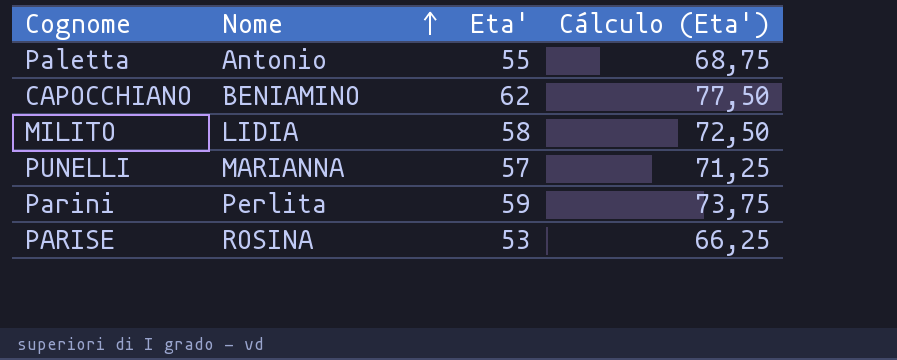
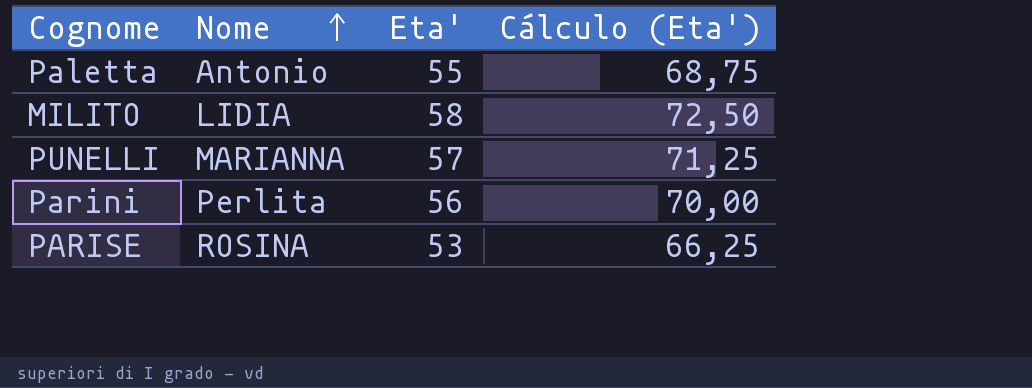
row CAPOCCHIANO: BENIAMINO | 62 | 77,50 -> none
Parini | Eta': 59 -> 56
Parini | Cálculo (Eta'): 73,75 -> 70,00

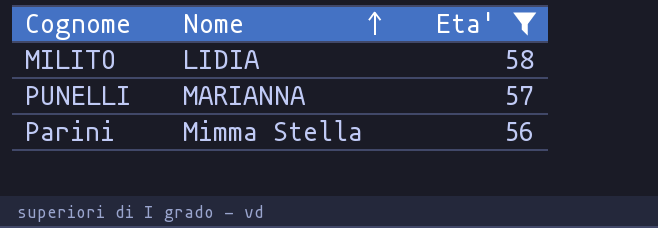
filter: none -> Eta' >= 56
column Cálculo (Eta') | formula: [Eta'] * 1,25 -> none
Parini | Nome: Perlita -> Mimma Stella

